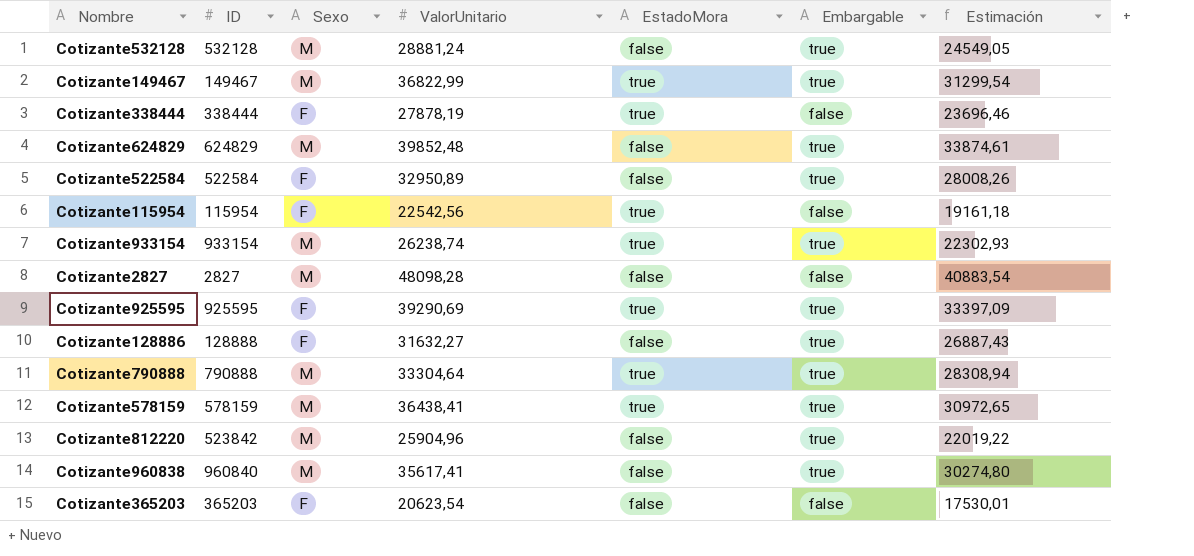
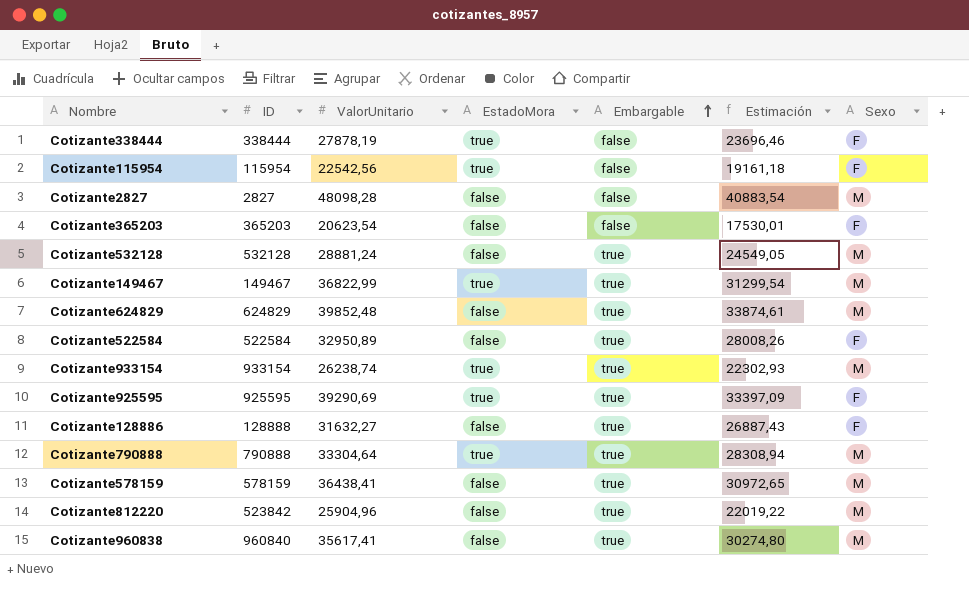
row order: none -> Embargable ascending
column Sexo | position: 3 -> 7
Cotizante578159 | EstadoMora: true -> false

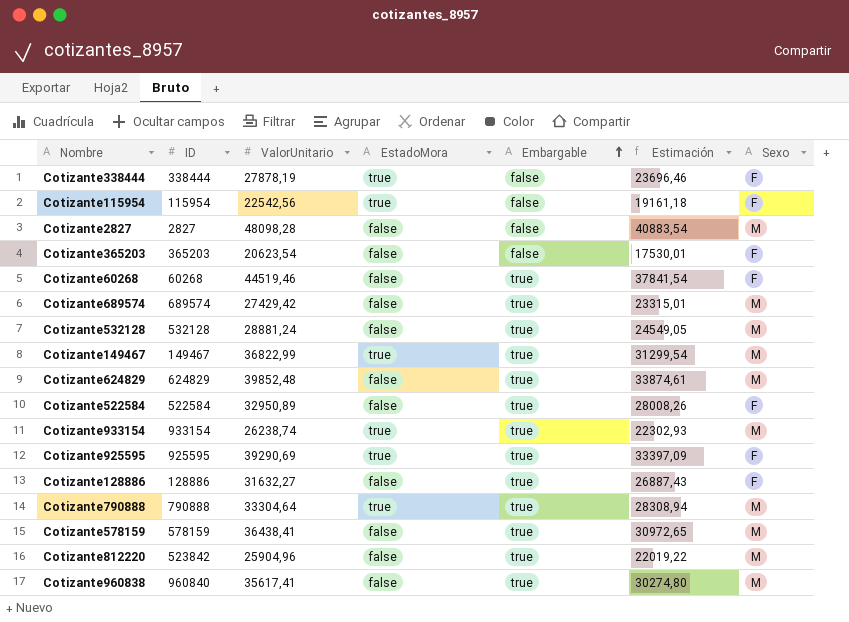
row Cotizante60268: none -> 60268 | 44519,46 | false | true | 37841,54 | F
row Cotizante689574: none -> 689574 | 27429,42 | false | true | 23315,01 | M
Cotizante128886 | ID: 128888 -> 128886

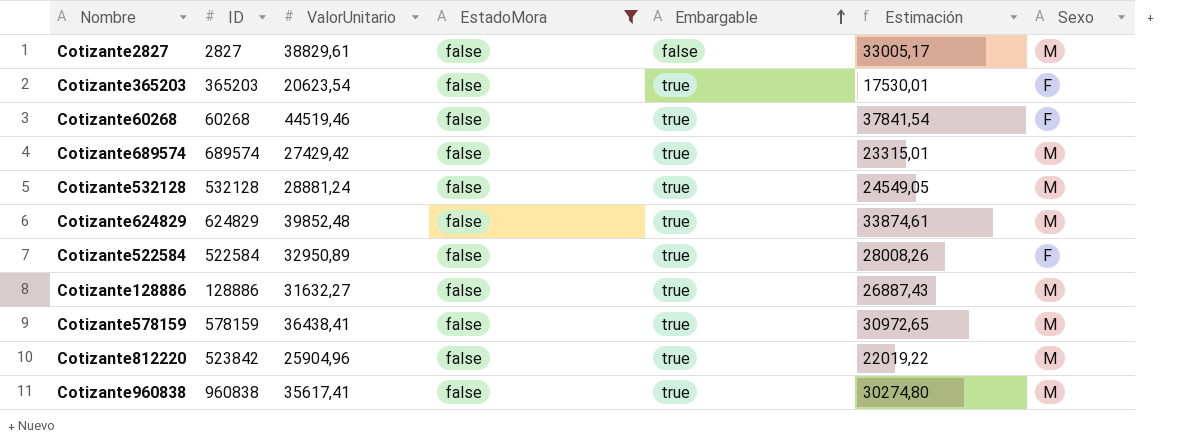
filter: none -> EstadoMora = false
Cotizante2827 | ValorUnitario: 48098,28 -> 38829,61
Cotizante2827 | Estimación: 40883,54 -> 33005,17
Cotizante365203 | Embargable: false -> true
Cotizante128886 | Sexo: F -> M
Cotizante960838 | ID: 960840 -> 960838

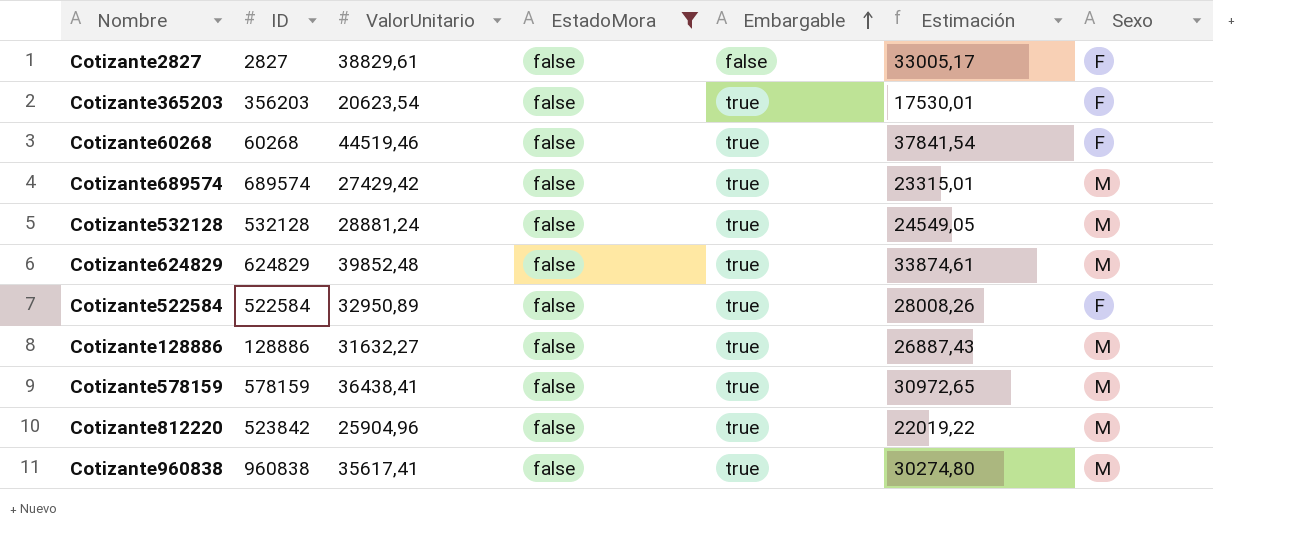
Cotizante2827 | Sexo: M -> F
Cotizante365203 | ID: 365203 -> 356203

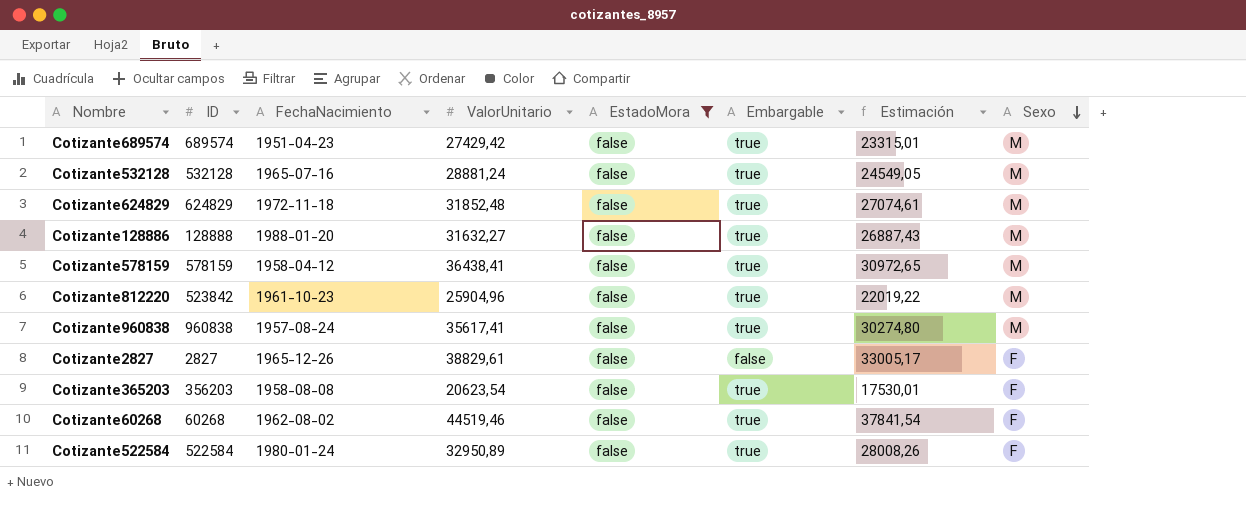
row order: Embargable ascending -> Sexo descending
column FechaNacimiento | position: none -> 3
Cotizante624829 | ValorUnitario: 39852,48 -> 31852,48
Cotizante624829 | Estimación: 33874,61 -> 27074,61
Cotizante128886 | ID: 128886 -> 128888

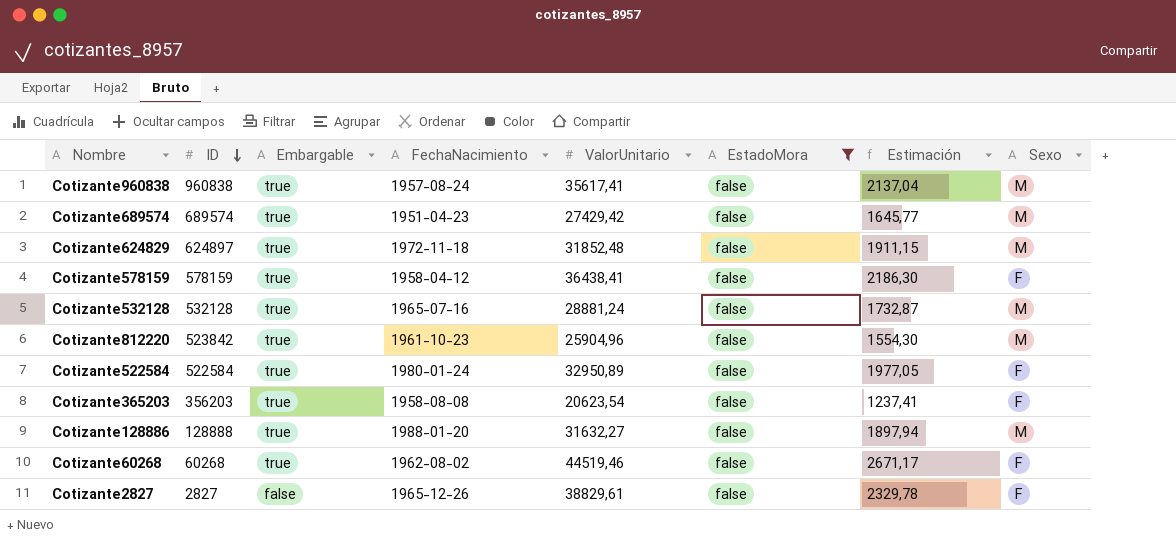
row order: Sexo descending -> ID descending
column Embargable | position: 6 -> 3
column Estimación | formula: [ValorUnitario] * 0,85 -> [ValorUnitario] * 0,06
Cotizante624829 | ID: 624829 -> 624897
Cotizante578159 | Sexo: M -> F

